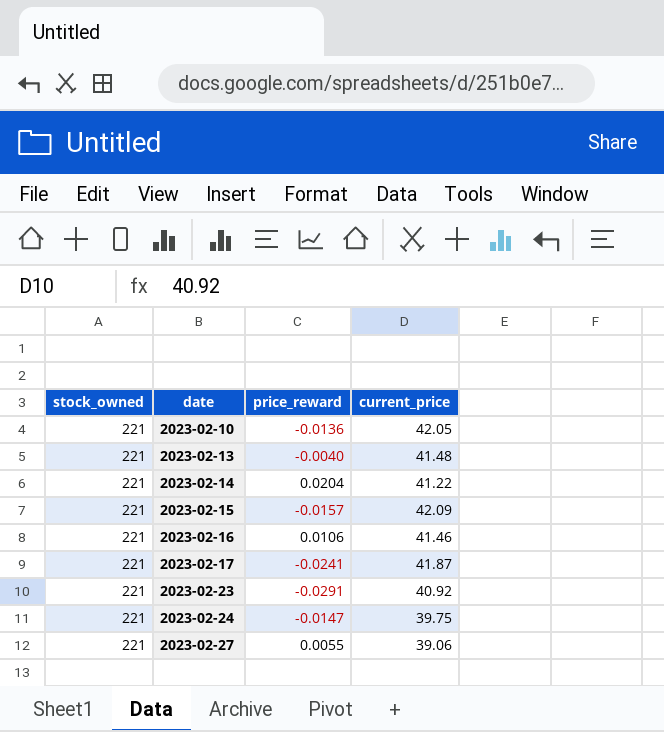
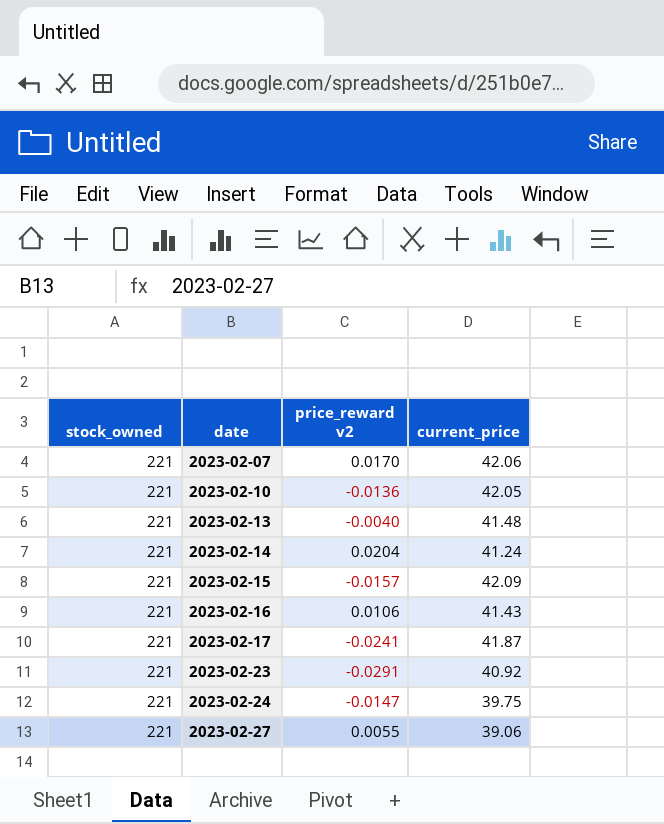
column name: price_reward -> price_reward v2
row 2023-02-07: none -> 221 | 0.0170 | 42.06
2023-02-14 | current_price: 41.22 -> 41.24
2023-02-16 | current_price: 41.46 -> 41.43

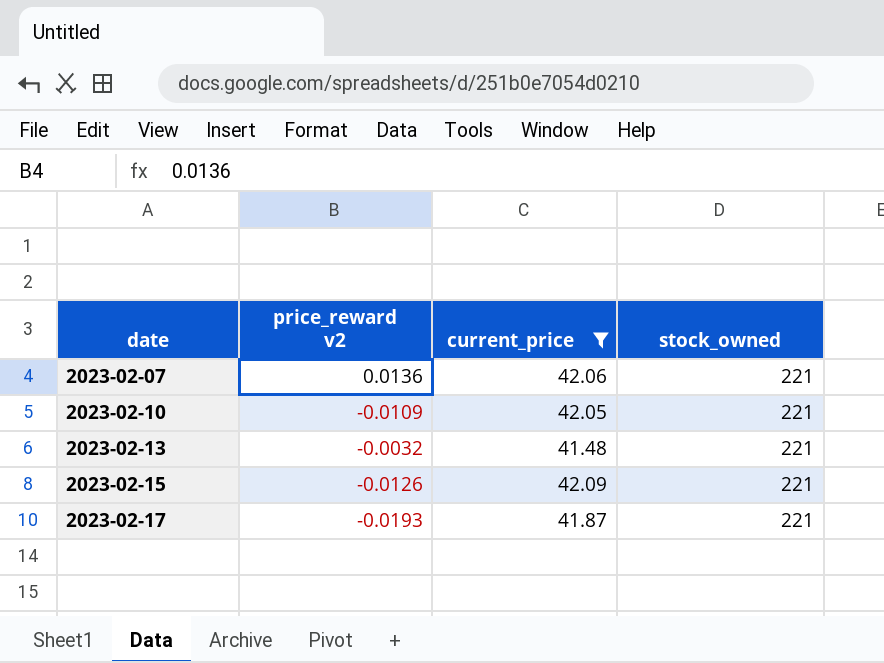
filter: none -> current_price >= 41.48
column stock_owned | position: 1 -> 4
2023-02-07 | price_reward v2: 0.0170 -> 0.0136
2023-02-10 | price_reward v2: -0.0136 -> -0.0109
2023-02-13 | price_reward v2: -0.0040 -> -0.0032
2023-02-15 | price_reward v2: -0.0157 -> -0.0126
2023-02-17 | price_reward v2: -0.0241 -> -0.0193

